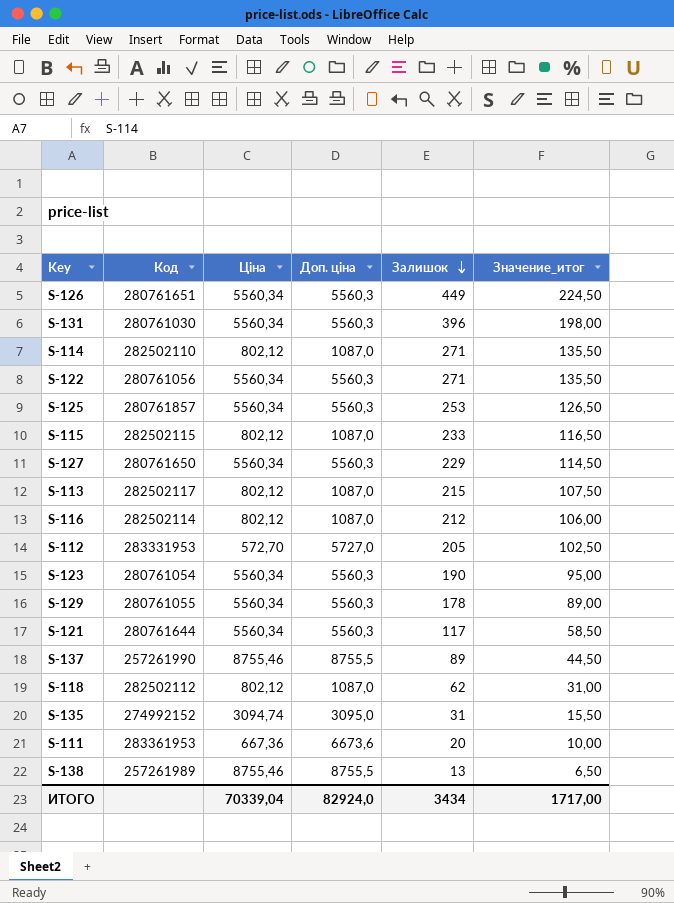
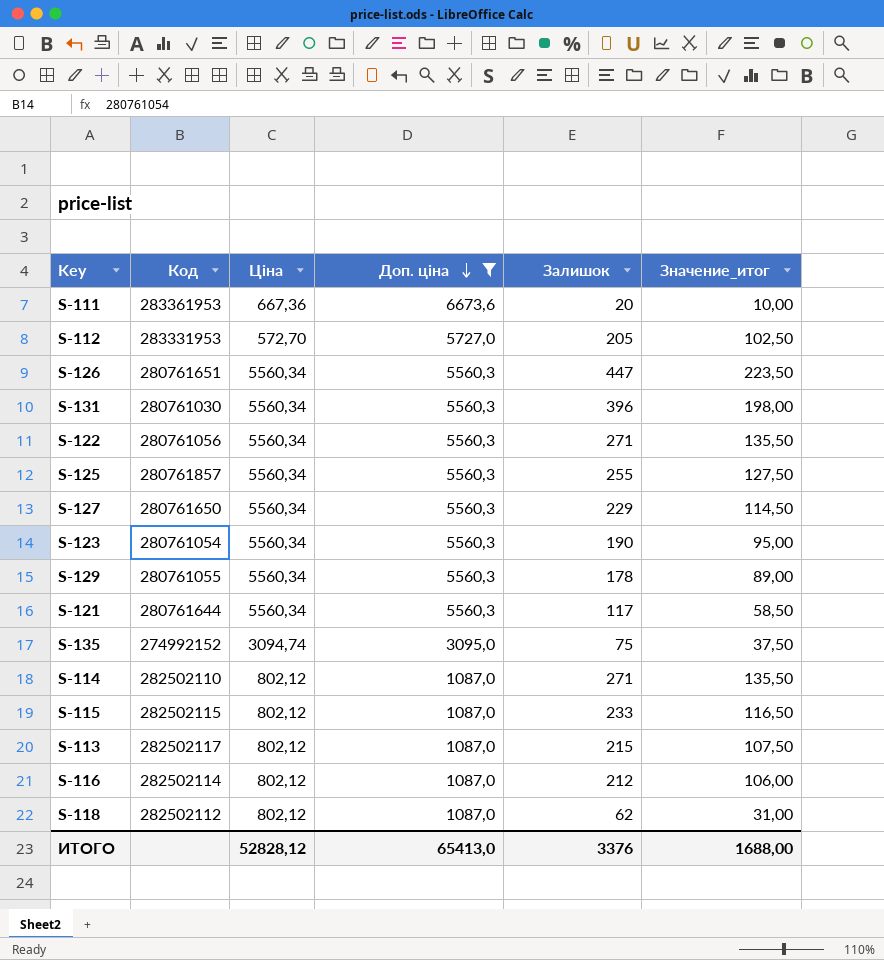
filter: none -> Доп. ціна != 8755,5
row order: Залишок descending -> Доп. ціна descending
S-126 | Залишок: 449 -> 447
S-126 | Значение_итог: 224,50 -> 223,50
S-125 | Залишок: 253 -> 255
S-125 | Значение_итог: 126,50 -> 127,50
S-135 | Залишок: 31 -> 75
S-135 | Значение_итог: 15,50 -> 37,50
ИТОГО | Ціна: 70339,04 -> 52828,12
ИТОГО | Доп. ціна: 82924,0 -> 65413,0
ИТОГО | Залишок: 3434 -> 3376
ИТОГО | Значение_итог: 1717,00 -> 1688,00

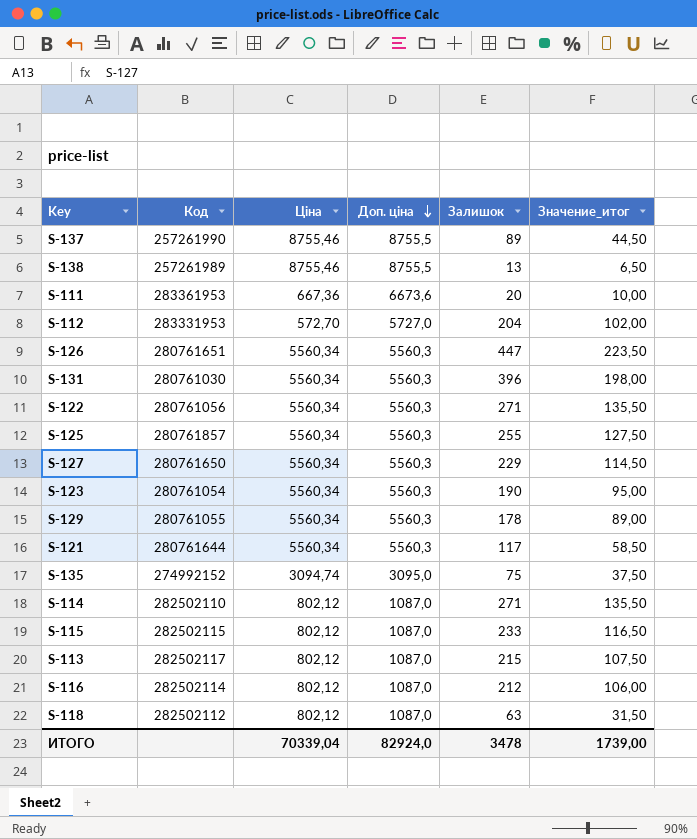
filter: Доп. ціна != 8755,5 -> none
S-112 | Залишок: 205 -> 204
S-112 | Значение_итог: 102,50 -> 102,00
S-118 | Залишок: 62 -> 63
S-118 | Значение_итог: 31,00 -> 31,50
ИТОГО | Ціна: 52828,12 -> 70339,04
ИТОГО | Доп. ціна: 65413,0 -> 82924,0
ИТОГО | Залишок: 3376 -> 3478
ИТОГО | Значение_итог: 1688,00 -> 1739,00

